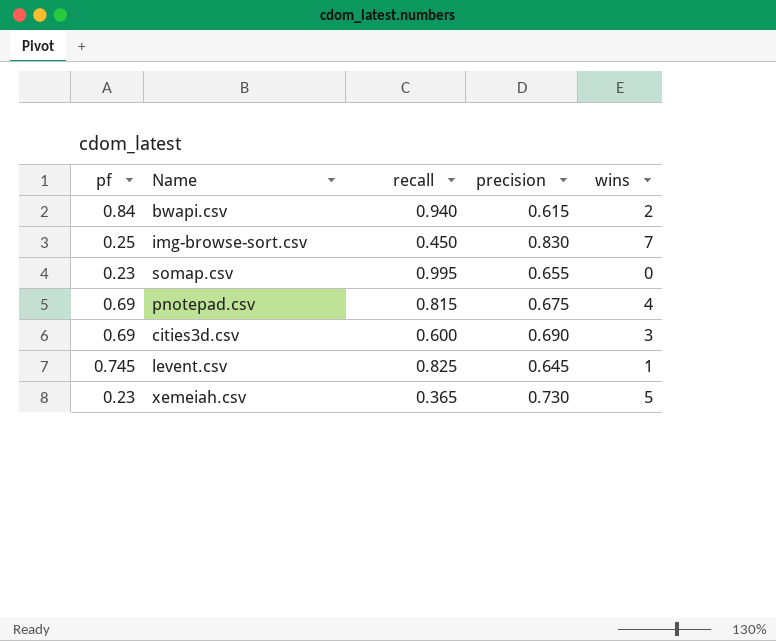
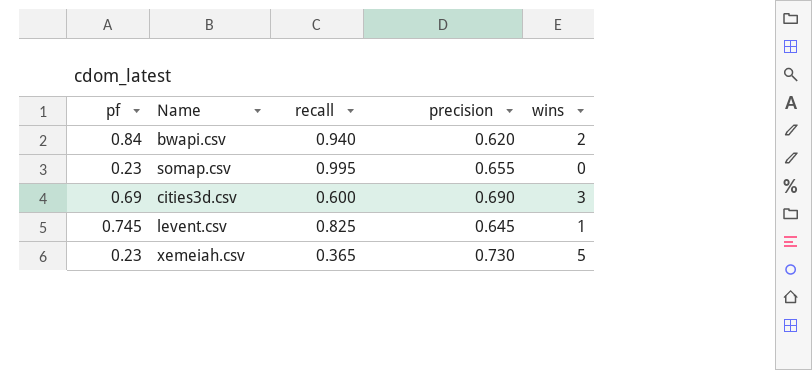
row img-browse-sort.csv: 0.25 | 0.450 | 0.830 | 7 -> none
row pnotepad.csv: 0.69 | 0.815 | 0.675 | 4 -> none
bwapi.csv | precision: 0.615 -> 0.620

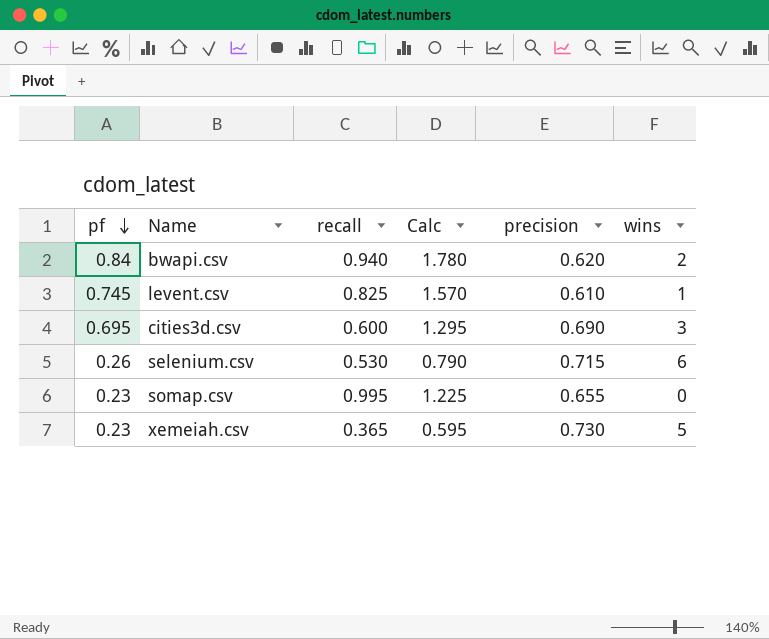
row order: none -> pf descending
column Calc | formula: none -> [pf] + [recall]
levent.csv | precision: 0.645 -> 0.610
cities3d.csv | pf: 0.69 -> 0.695
row selenium.csv: none -> 0.26 | 0.530 | 0.790 | 0.715 | 6

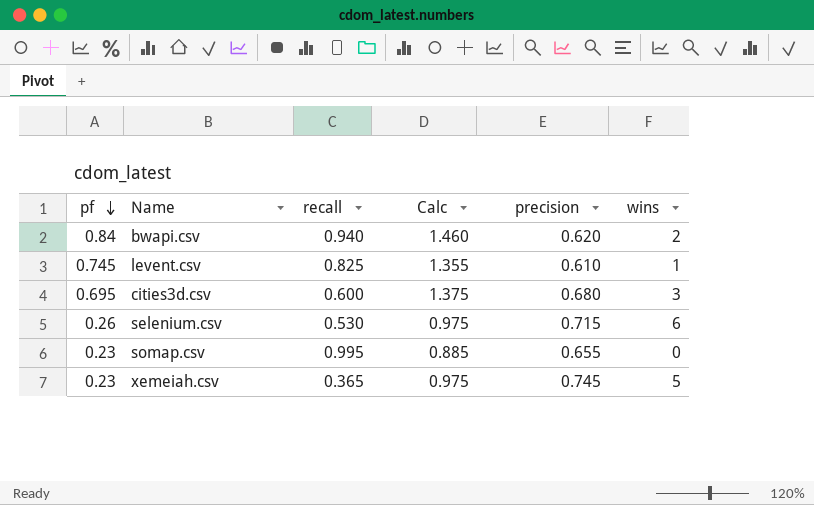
column Calc | formula: [pf] + [recall] -> [pf] + [precision]
cities3d.csv | precision: 0.690 -> 0.680
xemeiah.csv | precision: 0.730 -> 0.745

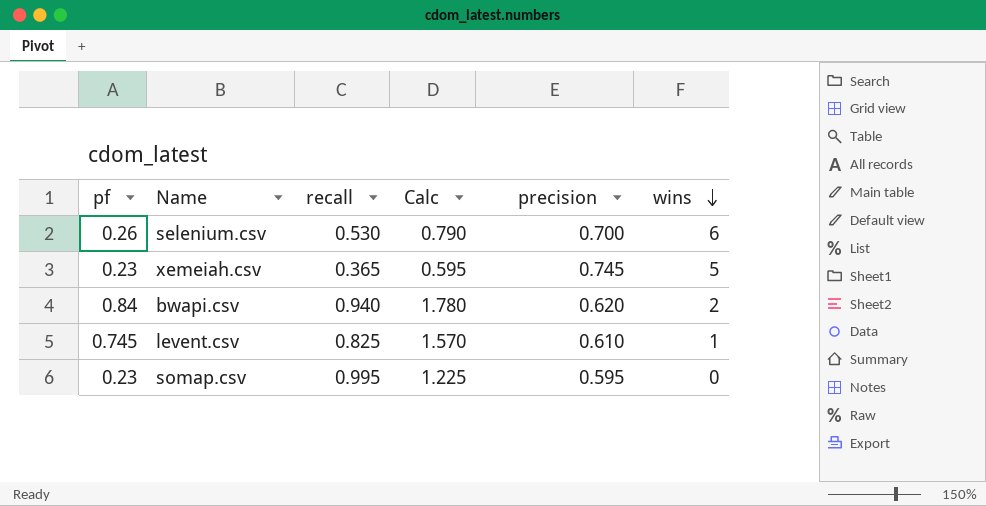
row order: pf descending -> wins descending
column Calc | formula: [pf] + [precision] -> [pf] + [recall]
row cities3d.csv: 0.695 | 0.600 | 1.375 | 0.680 | 3 -> none
selenium.csv | precision: 0.715 -> 0.700
somap.csv | precision: 0.655 -> 0.595

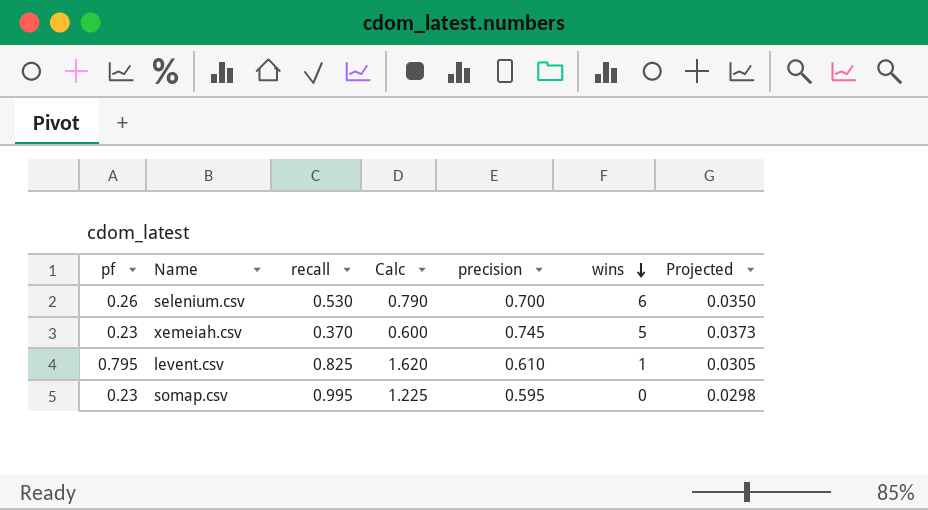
column Projected | formula: none -> [precision] * 0.05
row bwapi.csv: 0.84 | 0.940 | 1.780 | 0.620 | 2 -> none
xemeiah.csv | recall: 0.365 -> 0.370
xemeiah.csv | Calc: 0.595 -> 0.600
levent.csv | pf: 0.745 -> 0.795
levent.csv | Calc: 1.570 -> 1.620

